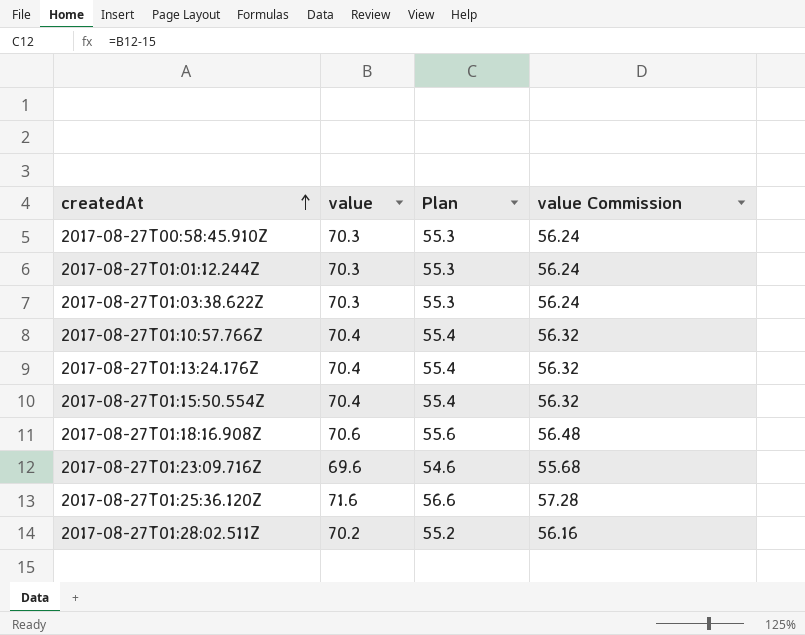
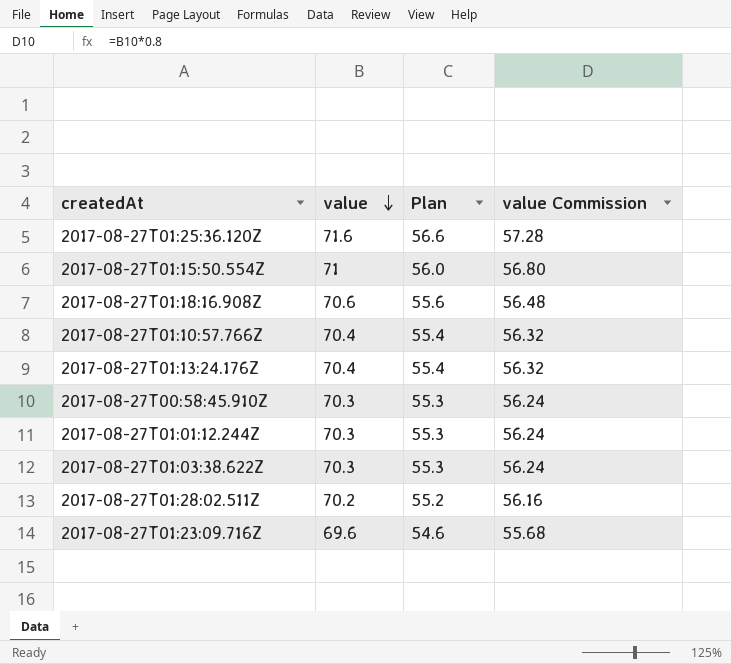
row order: createdAt ascending -> value descending
2017-08-27T01:15:50.554Z | value: 70.4 -> 71
2017-08-27T01:15:50.554Z | Plan: 55.4 -> 56.0
2017-08-27T01:15:50.554Z | value Commission: 56.32 -> 56.80

